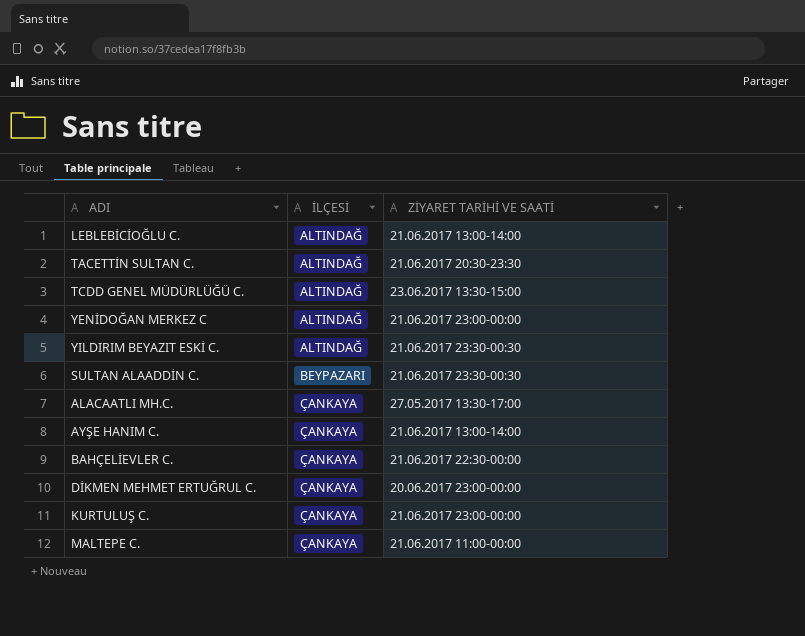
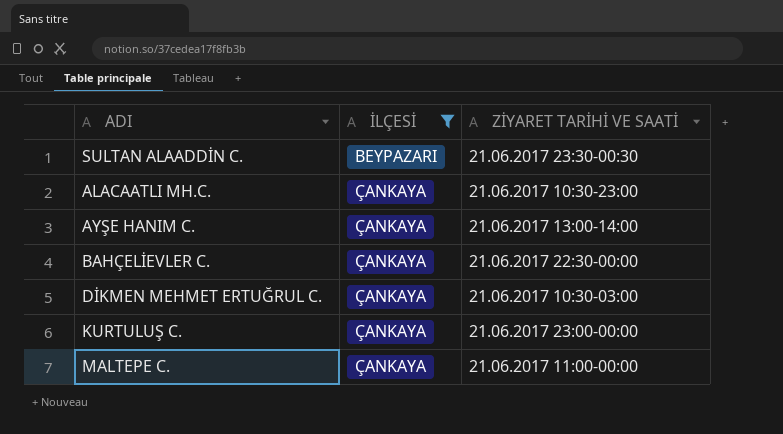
filter: none -> İLÇESİ != ALTINDAĞ
ALACAATLI MH.C. | ZİYARET TARİHİ VE SAATİ: 27.05.2017 13:30-17:00 -> 21.06.2017 10:30-23:00
DİKMEN MEHMET ERTUĞRUL C. | ZİYARET TARİHİ VE SAATİ: 20.06.2017 23:00-00:00 -> 21.06.2017 10:30-03:00

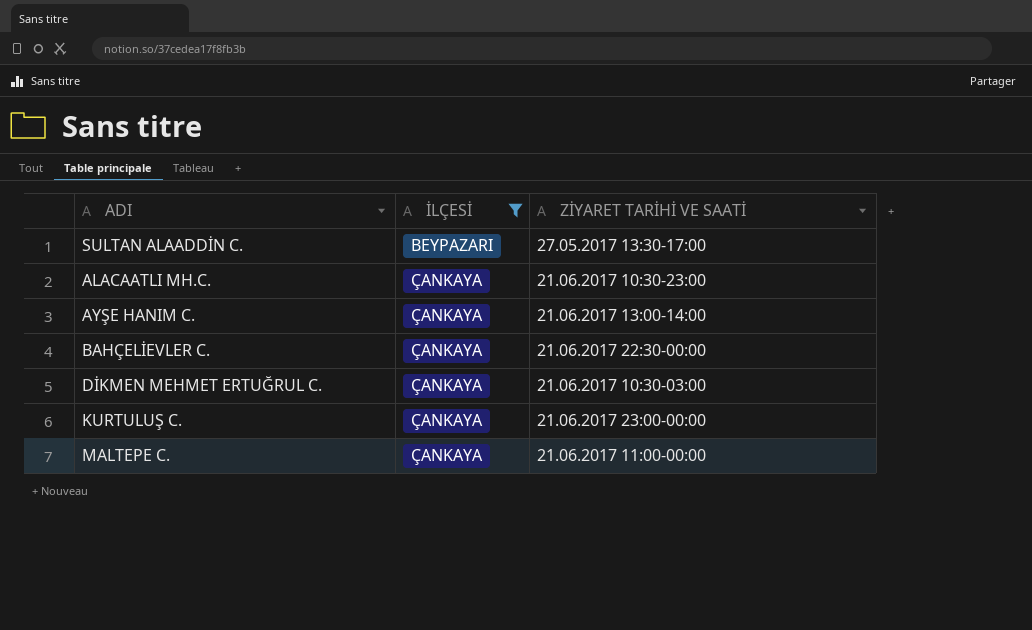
SULTAN ALAADDİN C. | ZİYARET TARİHİ VE SAATİ: 21.06.2017 23:30-00:30 -> 27.05.2017 13:30-17:00

